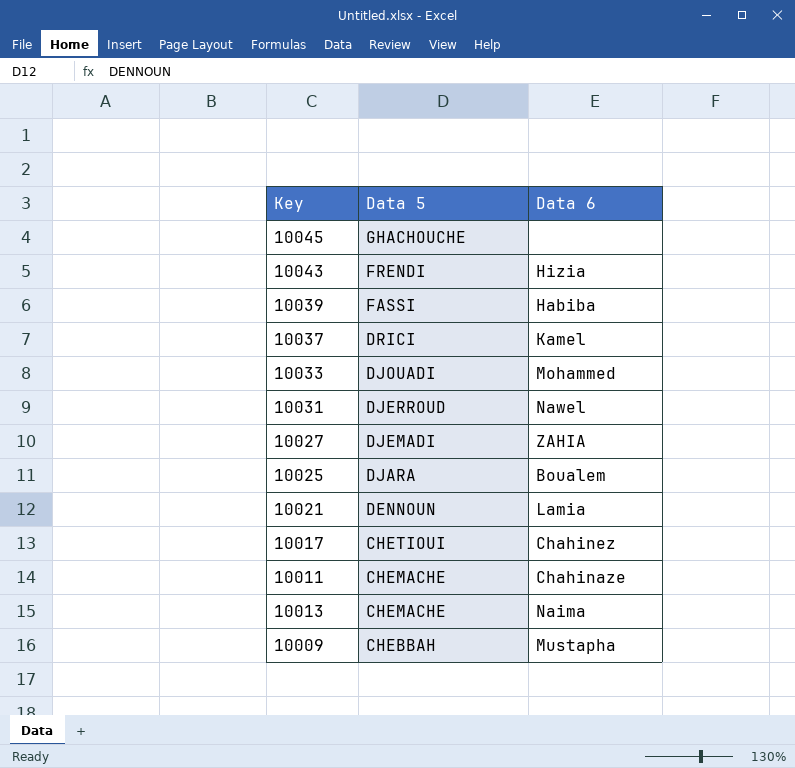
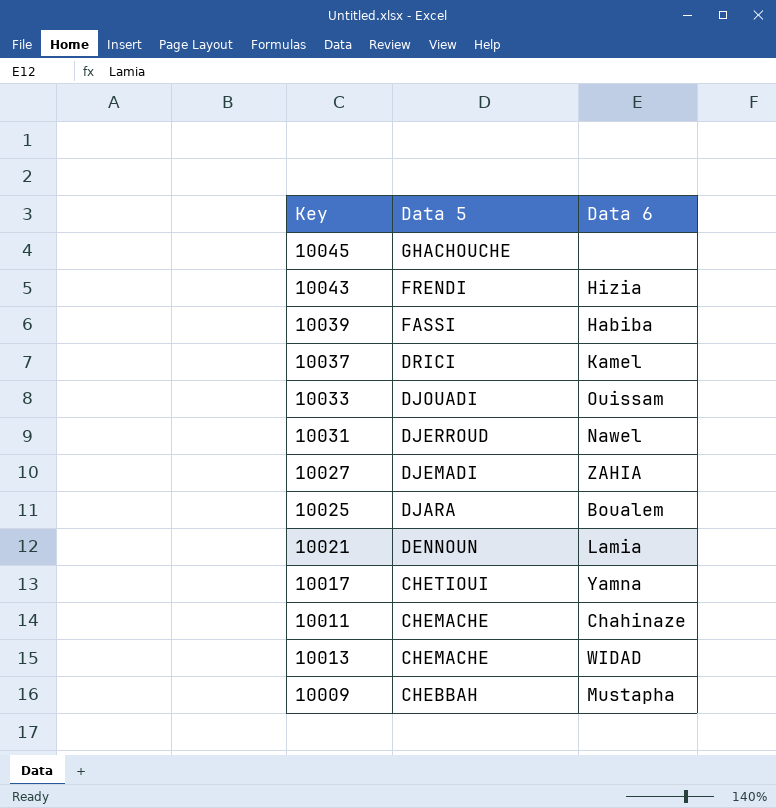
10033 | Data 6: Mohammed -> Ouissam
10017 | Data 6: Chahinez -> Yamna
10013 | Data 6: Naima -> WIDAD

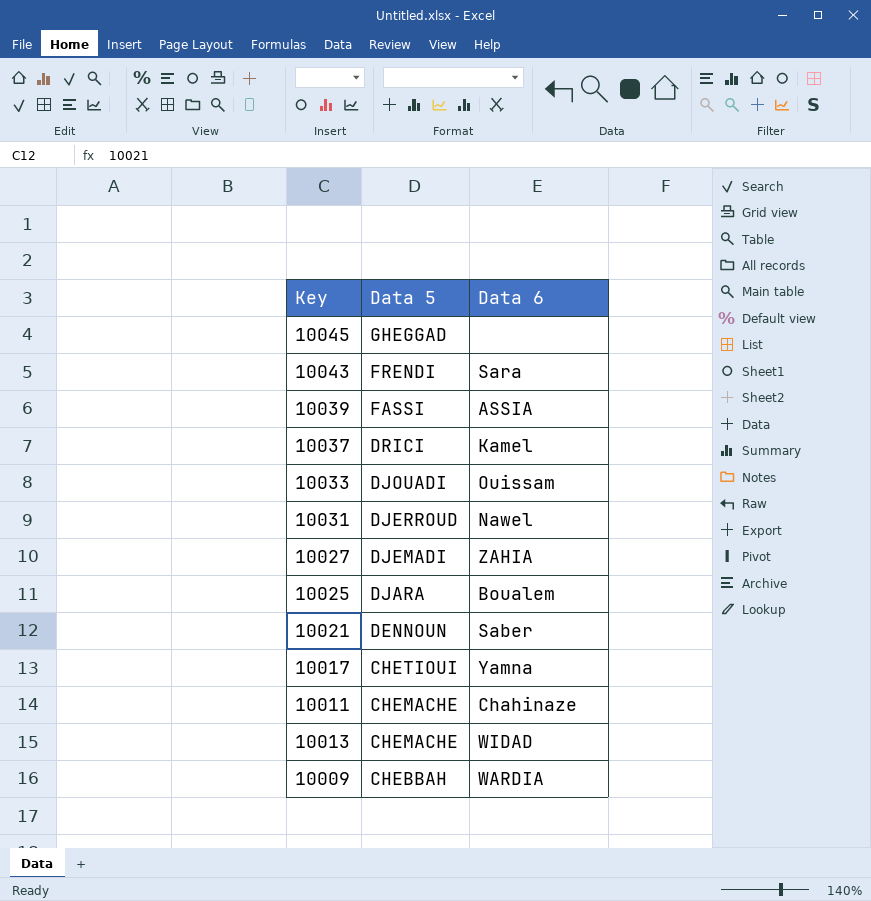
10045 | Data 5: GHACHOUCHE -> GHEGGAD
10043 | Data 6: Hizia -> Sara
10039 | Data 6: Habiba -> ASSIA
10021 | Data 6: Lamia -> Saber
10009 | Data 6: Mustapha -> WARDIA

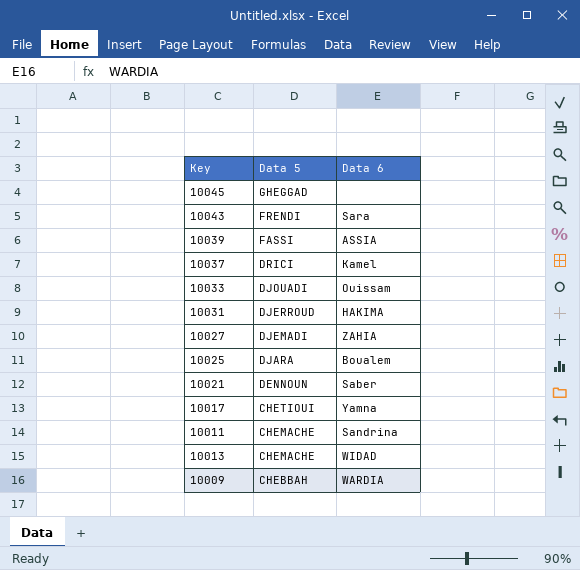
10031 | Data 6: Nawel -> HAKIMA
10011 | Data 6: Chahinaze -> Sandrina

